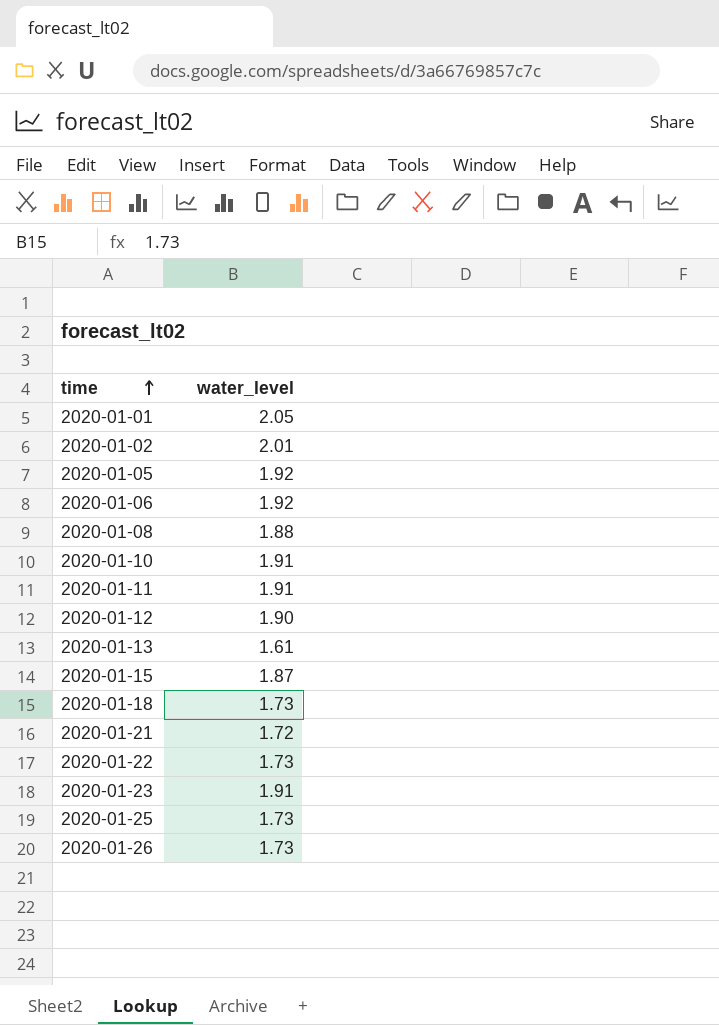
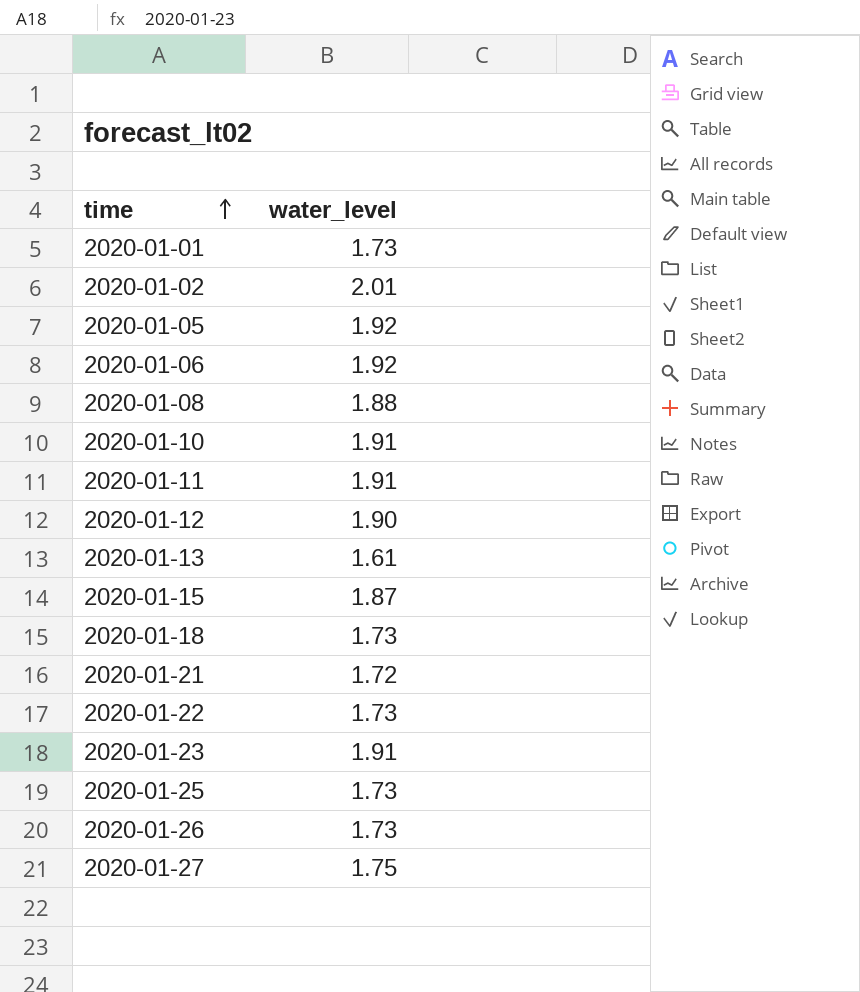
2020-01-01 | water_level: 2.05 -> 1.73
row 2020-01-27: none -> 1.75

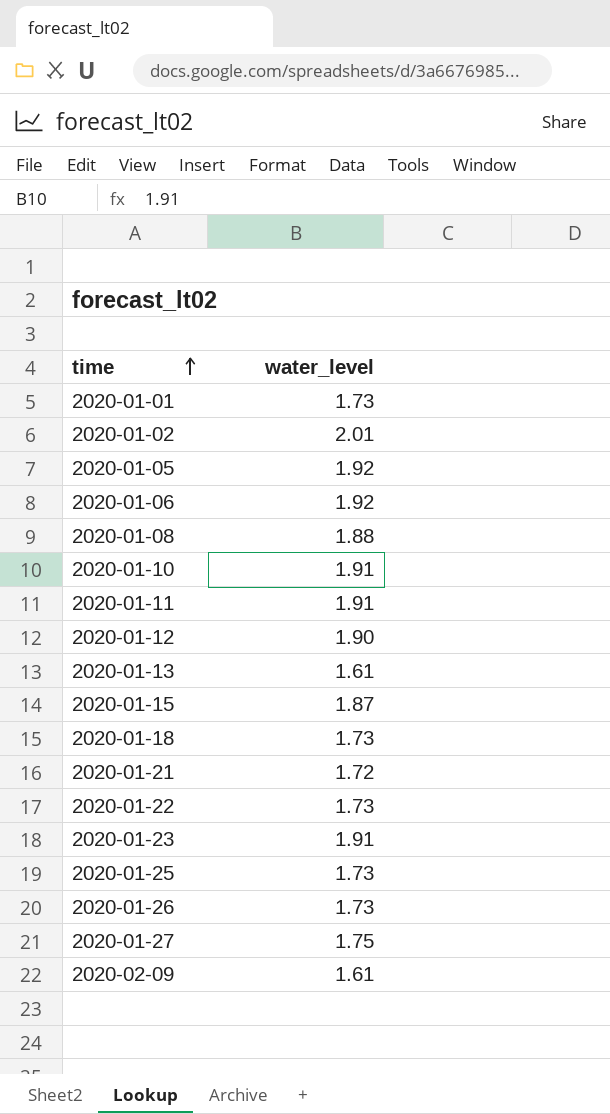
row 2020-02-09: none -> 1.61

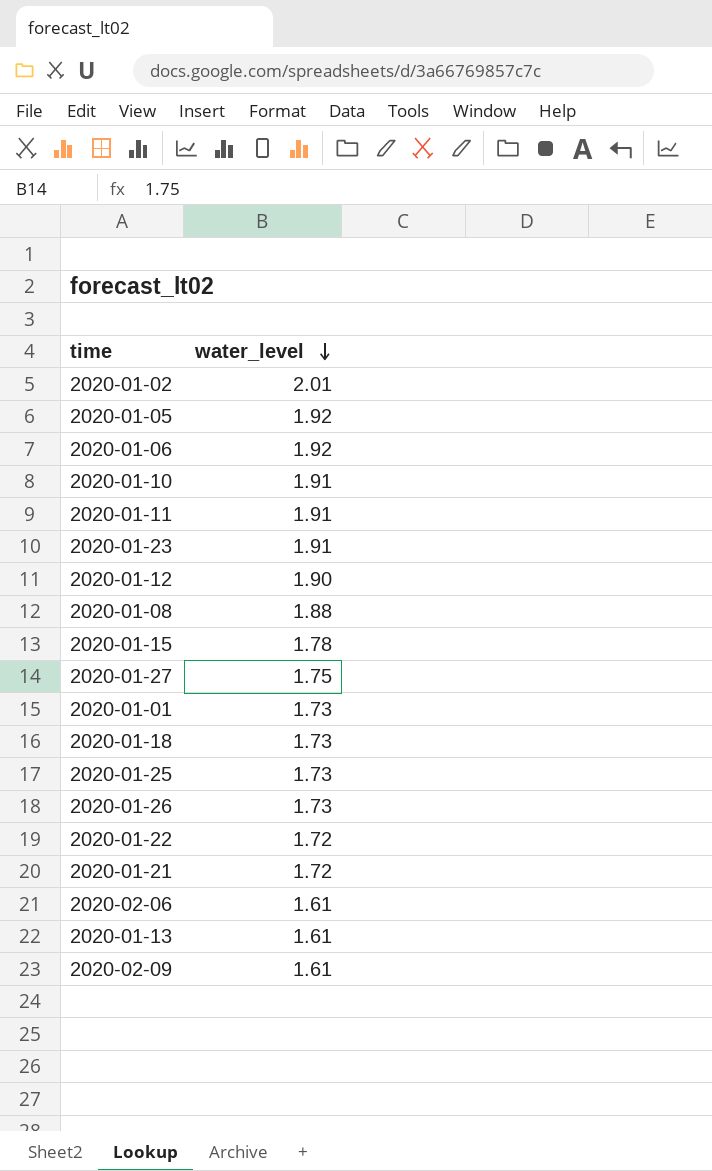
row order: time ascending -> water_level descending
2020-01-15 | water_level: 1.87 -> 1.78
2020-01-22 | water_level: 1.73 -> 1.72
row 2020-02-06: none -> 1.61

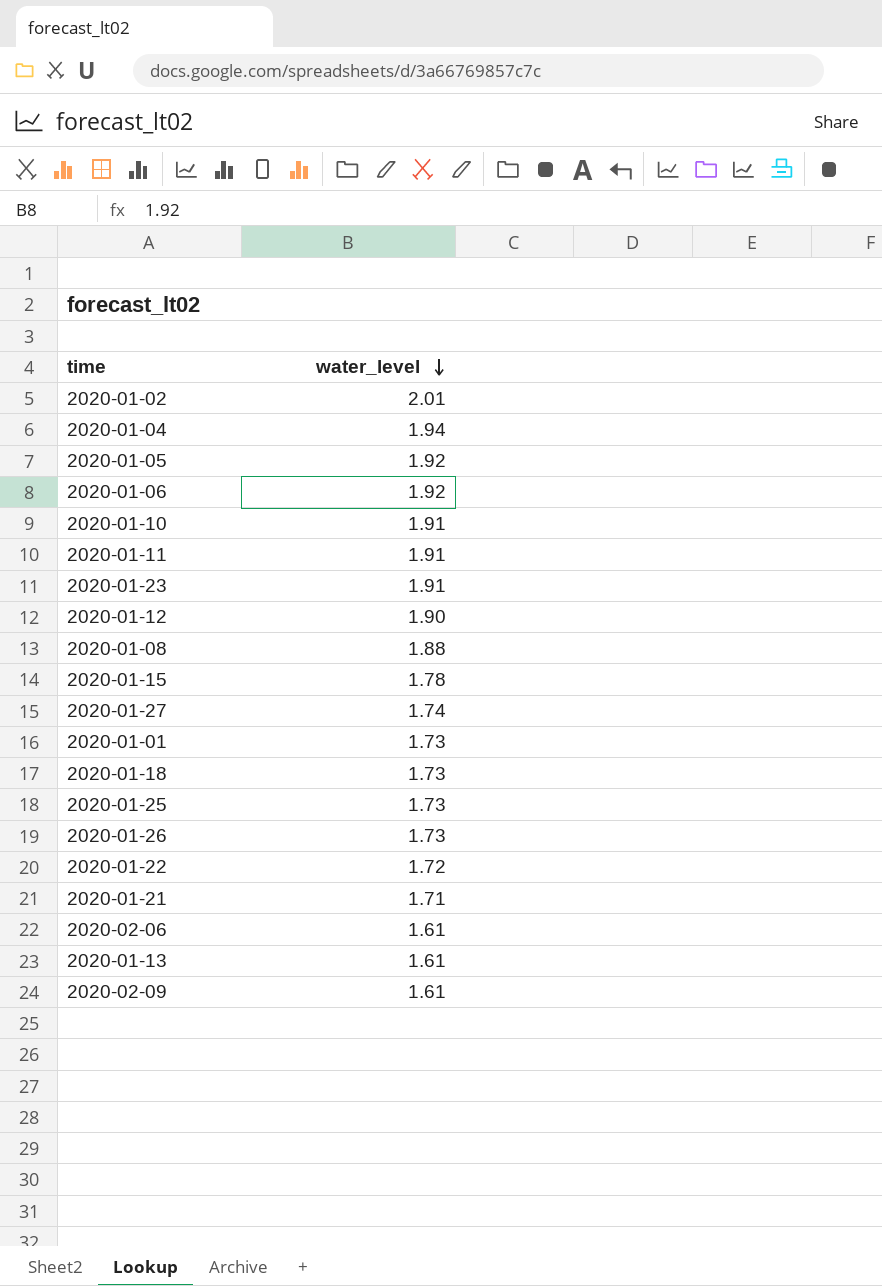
row 2020-01-04: none -> 1.94
2020-01-27 | water_level: 1.75 -> 1.74
2020-01-21 | water_level: 1.72 -> 1.71

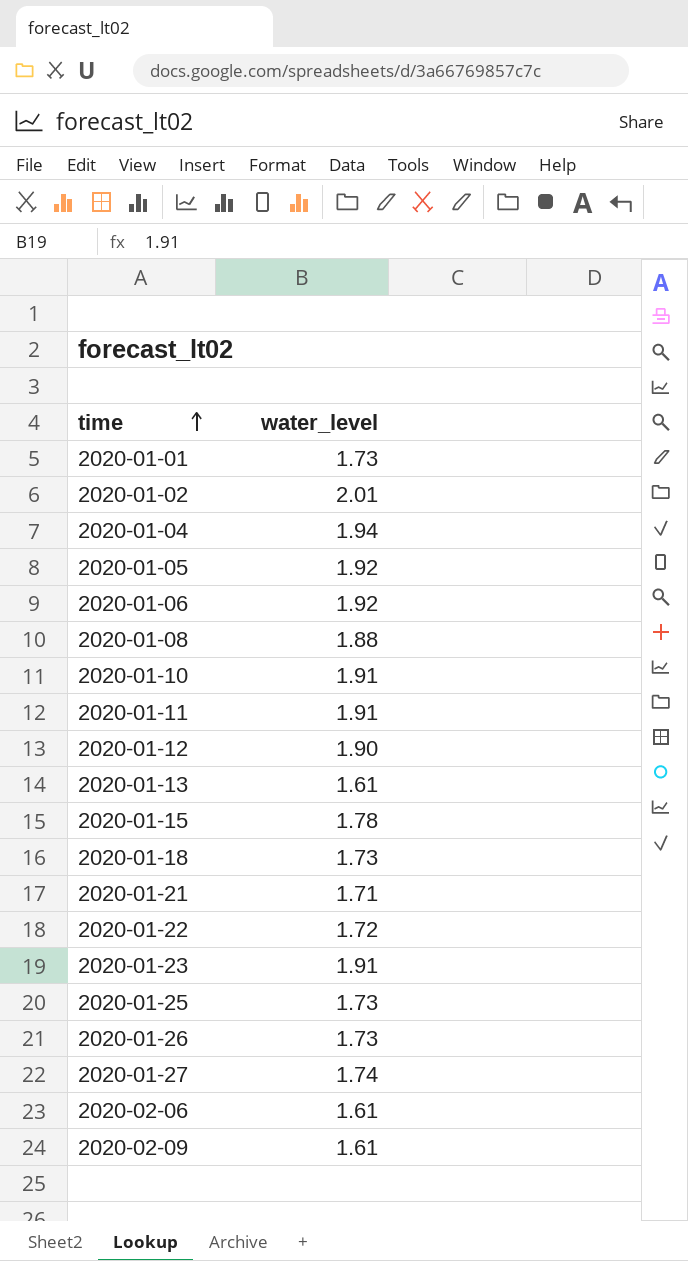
row order: water_level descending -> time ascending

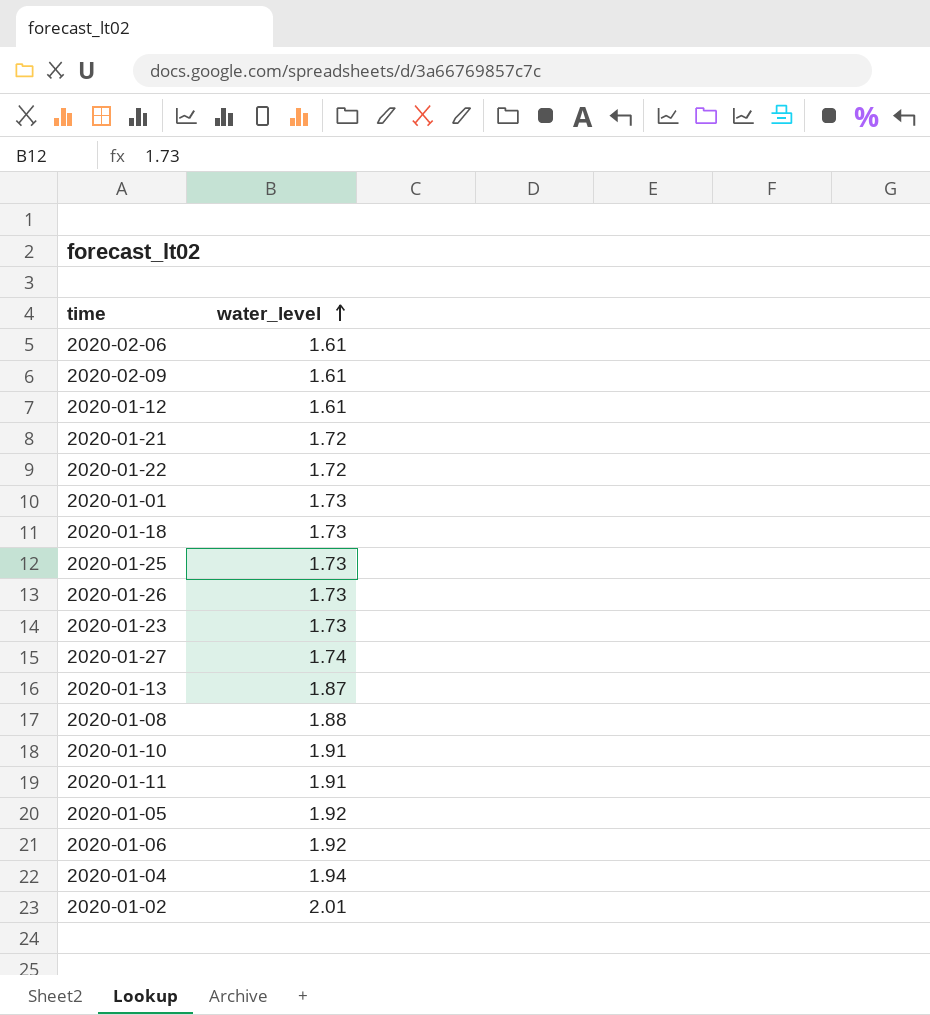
row order: time ascending -> water_level ascending
row 2020-01-15: 1.78 -> none
2020-01-12 | water_level: 1.90 -> 1.61
2020-01-21 | water_level: 1.71 -> 1.72
2020-01-23 | water_level: 1.91 -> 1.73
2020-01-13 | water_level: 1.61 -> 1.87

